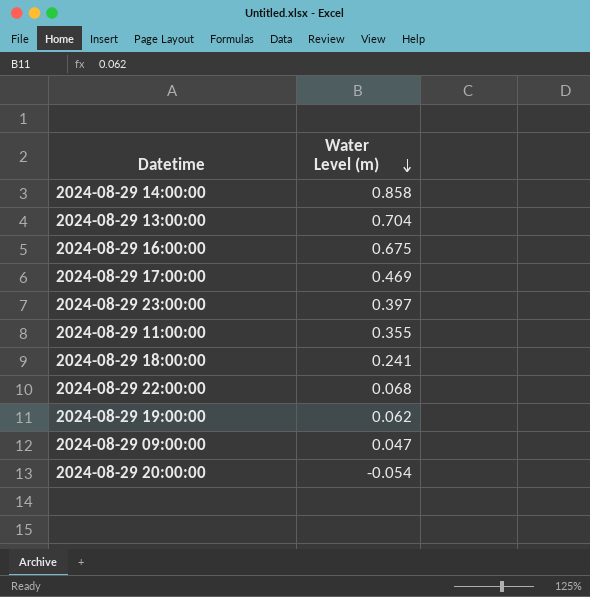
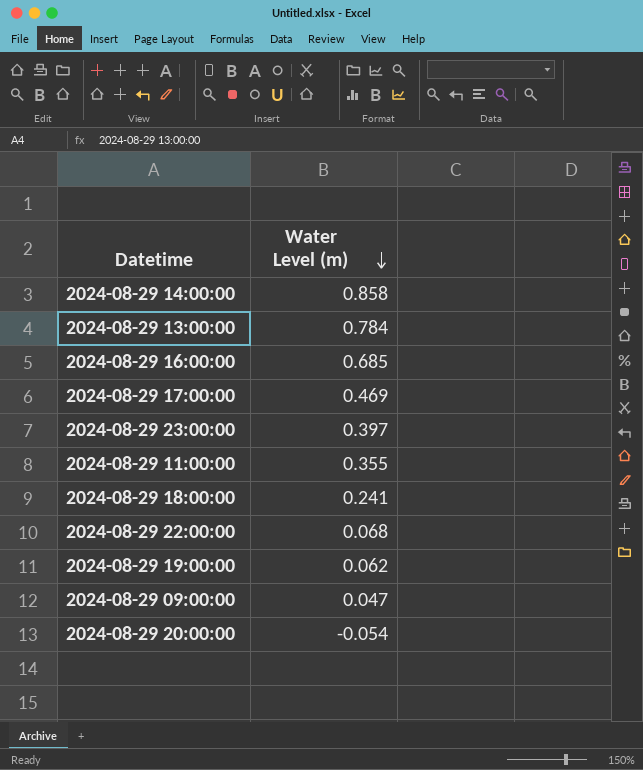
2024-08-29 13:00:00 | Water Level (m): 0.704 -> 0.784
2024-08-29 16:00:00 | Water Level (m): 0.675 -> 0.685

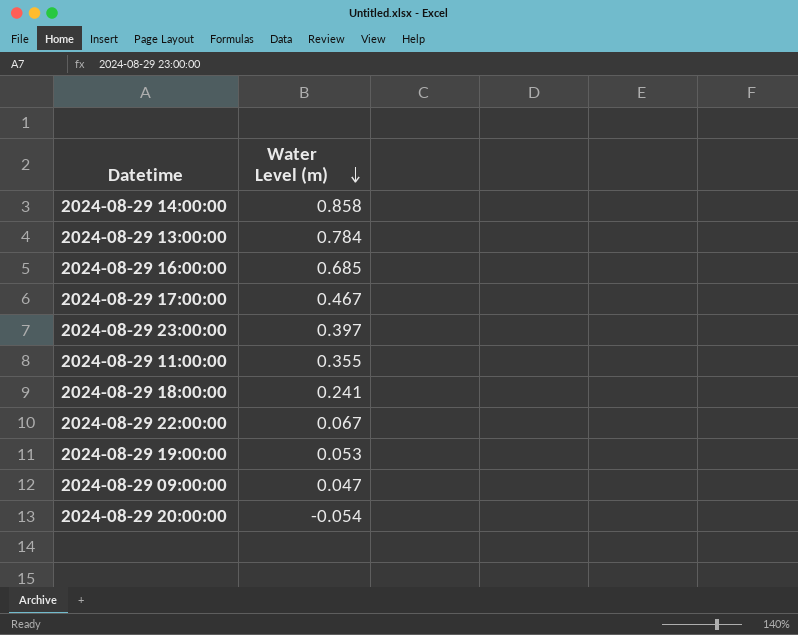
2024-08-29 17:00:00 | Water Level (m): 0.469 -> 0.467
2024-08-29 22:00:00 | Water Level (m): 0.068 -> 0.067
2024-08-29 19:00:00 | Water Level (m): 0.062 -> 0.053

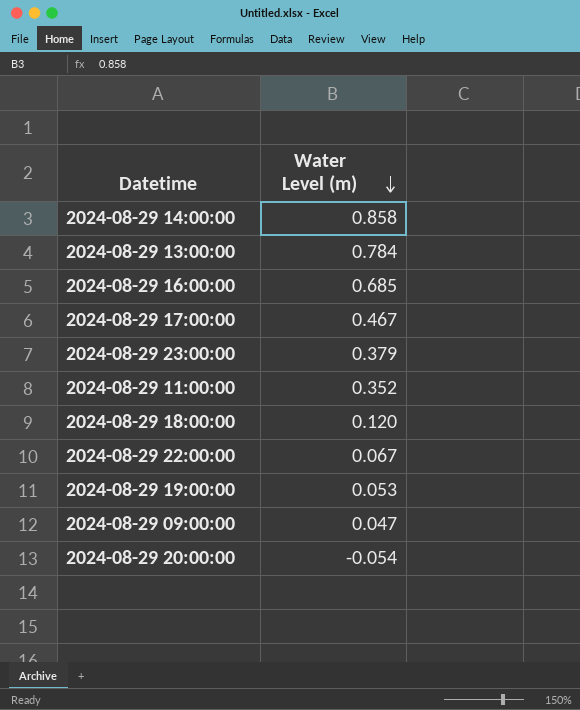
2024-08-29 23:00:00 | Water Level (m): 0.397 -> 0.379
2024-08-29 11:00:00 | Water Level (m): 0.355 -> 0.352
2024-08-29 18:00:00 | Water Level (m): 0.241 -> 0.120

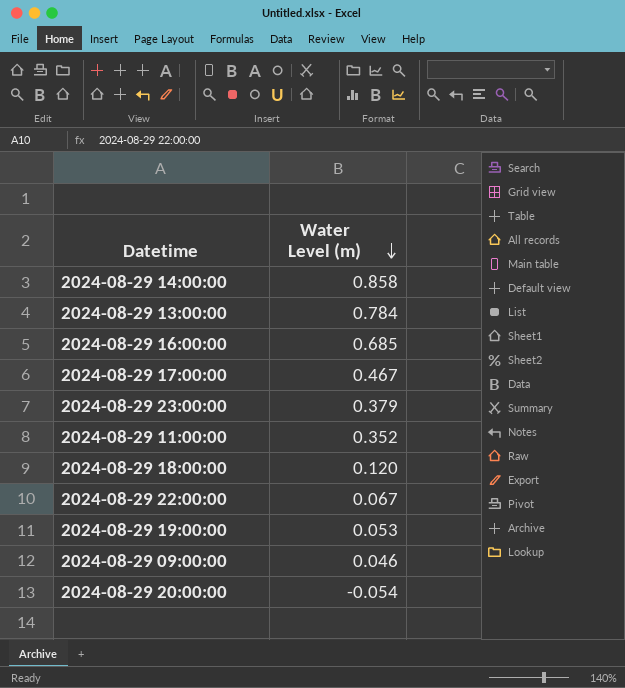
2024-08-29 09:00:00 | Water Level (m): 0.047 -> 0.046

